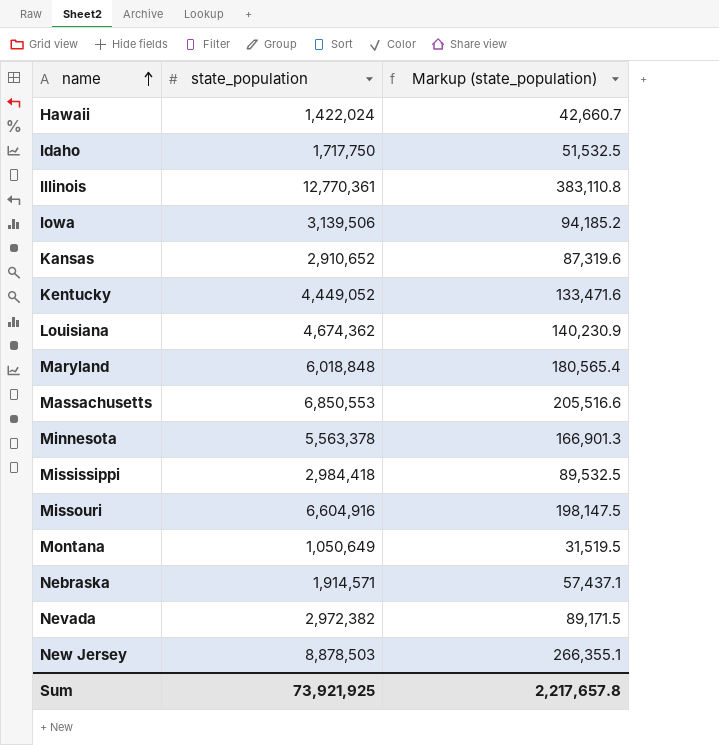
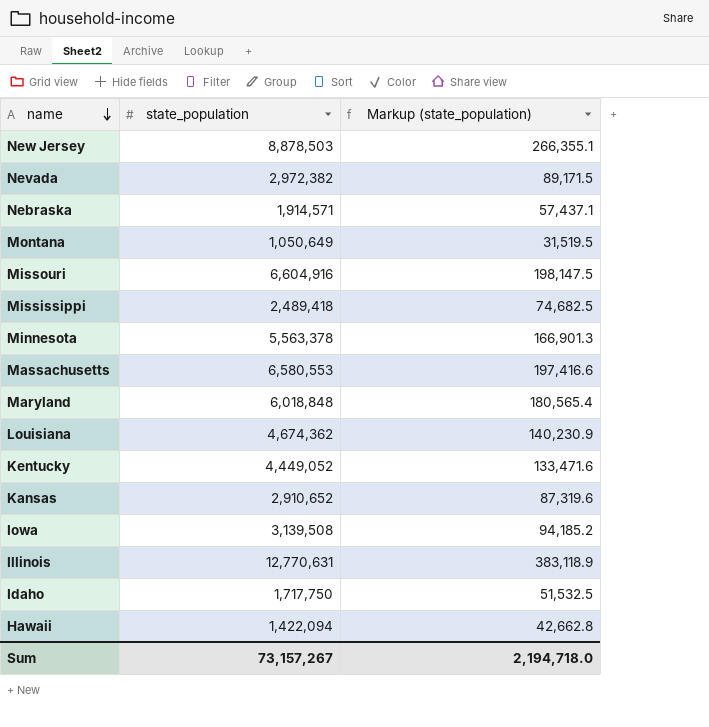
row order: name ascending -> name descending
Mississippi | state_population: 2,984,418 -> 2,489,418
Mississippi | Markup (state_population): 89,532.5 -> 74,682.5
Massachusetts | state_population: 6,850,553 -> 6,580,553
Massachusetts | Markup (state_population): 205,516.6 -> 197,416.6
Iowa | state_population: 3,139,506 -> 3,139,508
Illinois | state_population: 12,770,361 -> 12,770,631
Illinois | Markup (state_population): 383,110.8 -> 383,118.9
Hawaii | state_population: 1,422,024 -> 1,422,094
Hawaii | Markup (state_population): 42,660.7 -> 42,662.8
Sum | state_population: 73,921,925 -> 73,157,267
Sum | Markup (state_population): 2,217,657.8 -> 2,194,718.0

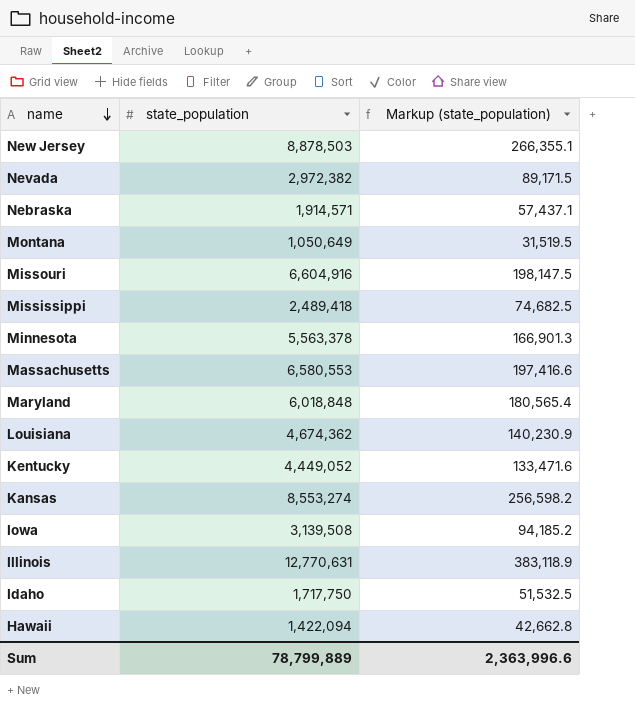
Kansas | state_population: 2,910,652 -> 8,553,274
Kansas | Markup (state_population): 87,319.6 -> 256,598.2
Sum | state_population: 73,157,267 -> 78,799,889
Sum | Markup (state_population): 2,194,718.0 -> 2,363,996.6

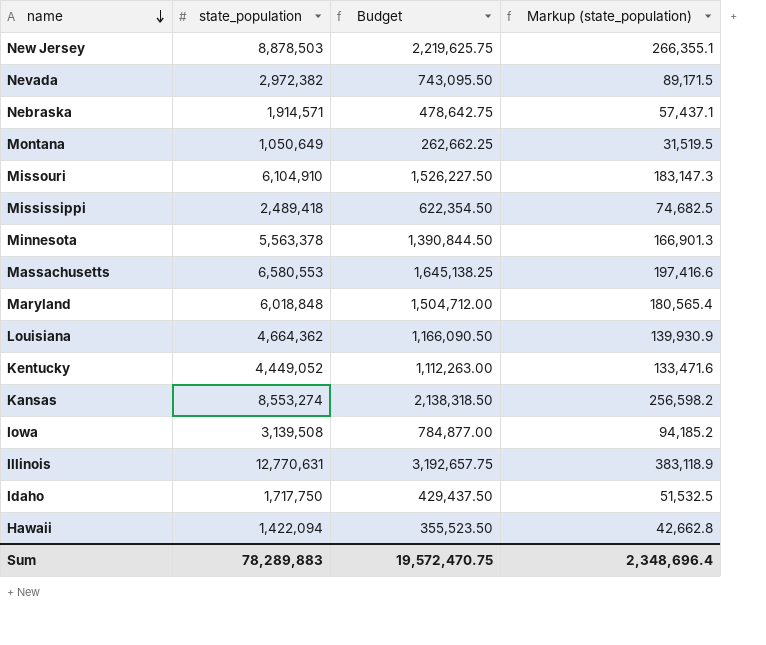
column Budget | formula: none -> [state_population] * 0.25
Missouri | state_population: 6,604,916 -> 6,104,910
Missouri | Markup (state_population): 198,147.5 -> 183,147.3
Louisiana | state_population: 4,674,362 -> 4,664,362
Louisiana | Markup (state_population): 140,230.9 -> 139,930.9
Sum | state_population: 78,799,889 -> 78,289,883
Sum | Markup (state_population): 2,363,996.6 -> 2,348,696.4

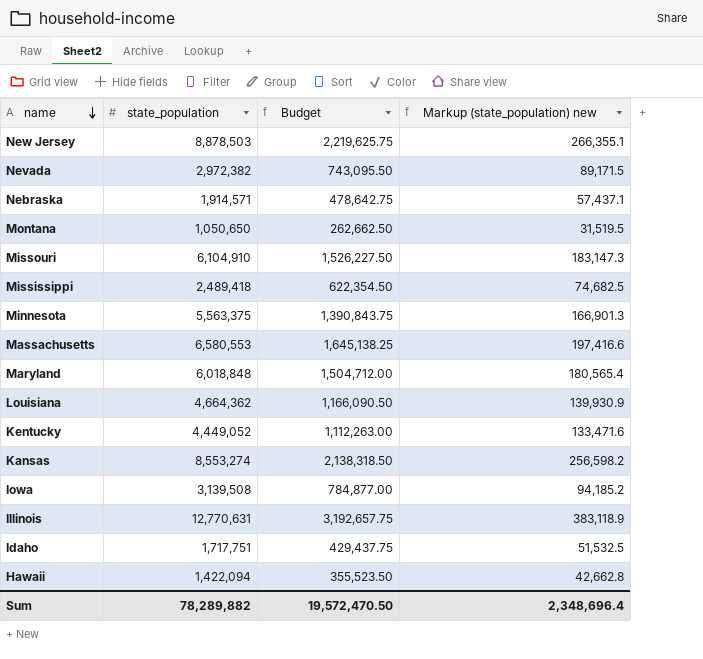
column name: Markup (state_population) -> Markup (state_population) new
Montana | state_population: 1,050,649 -> 1,050,650
Montana | Budget: 262,662.25 -> 262,662.50
Minnesota | state_population: 5,563,378 -> 5,563,375
Minnesota | Budget: 1,390,844.50 -> 1,390,843.75
Idaho | state_population: 1,717,750 -> 1,717,751
Idaho | Budget: 429,437.50 -> 429,437.75
Sum | state_population: 78,289,883 -> 78,289,882
Sum | Budget: 19,572,470.75 -> 19,572,470.50

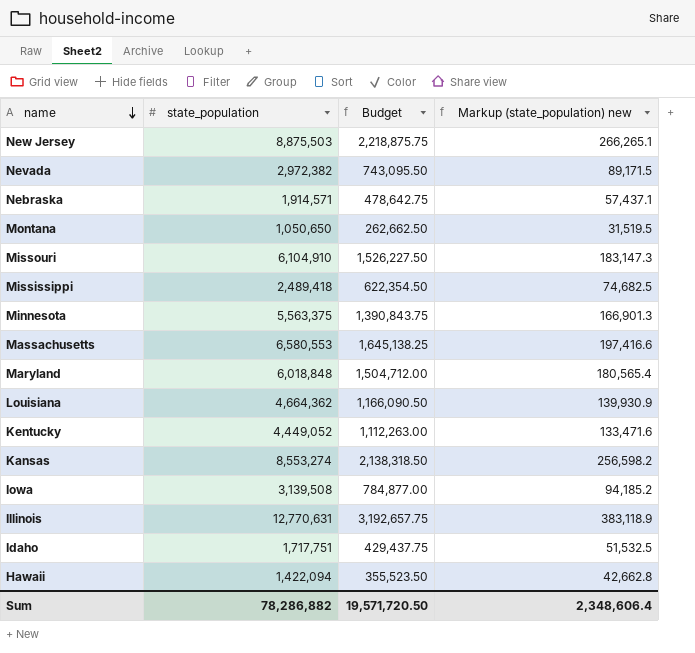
New Jersey | state_population: 8,878,503 -> 8,875,503
New Jersey | Budget: 2,219,625.75 -> 2,218,875.75
New Jersey | Markup (state_population) new: 266,355.1 -> 266,265.1
Sum | state_population: 78,289,882 -> 78,286,882
Sum | Budget: 19,572,470.50 -> 19,571,720.50
Sum | Markup (state_population) new: 2,348,696.4 -> 2,348,606.4

